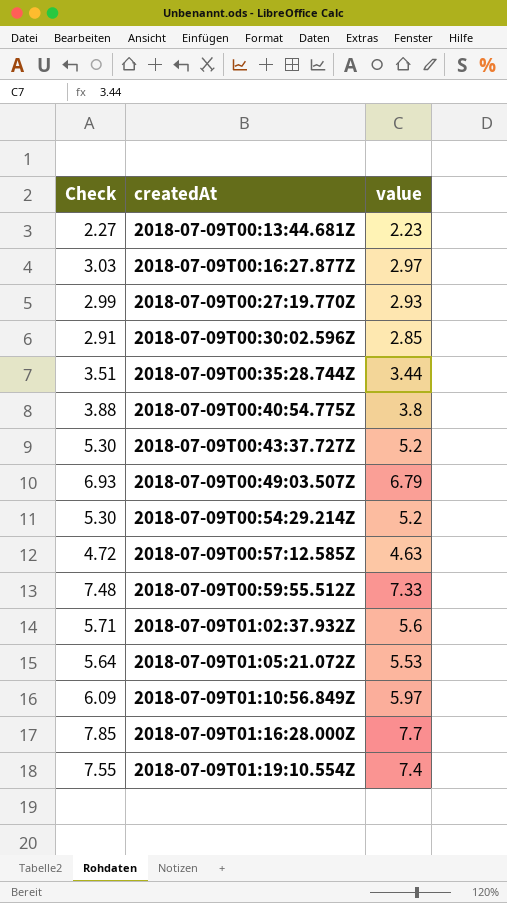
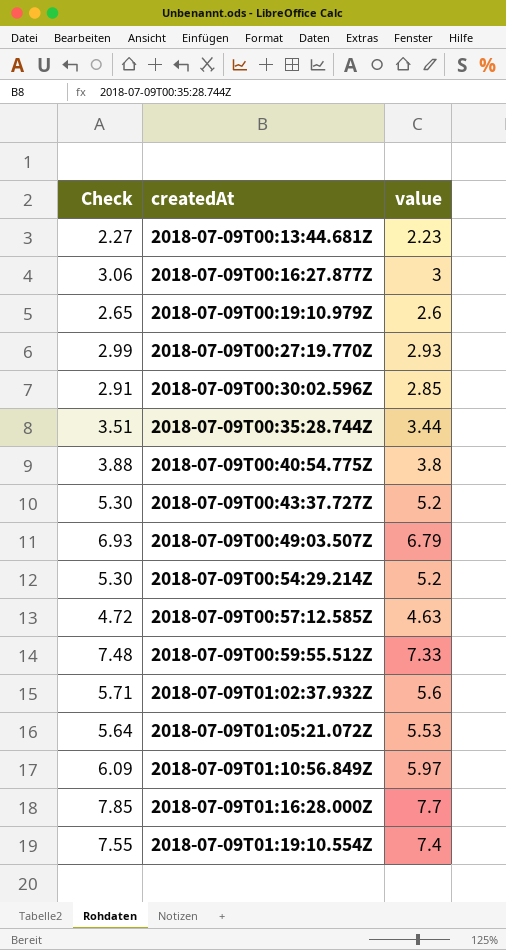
2018-07-09T00:16:27.877Z | Check: 3.03 -> 3.06
2018-07-09T00:16:27.877Z | value: 2.97 -> 3
row 2018-07-09T00:19:10.979Z: none -> 2.65 | 2.6

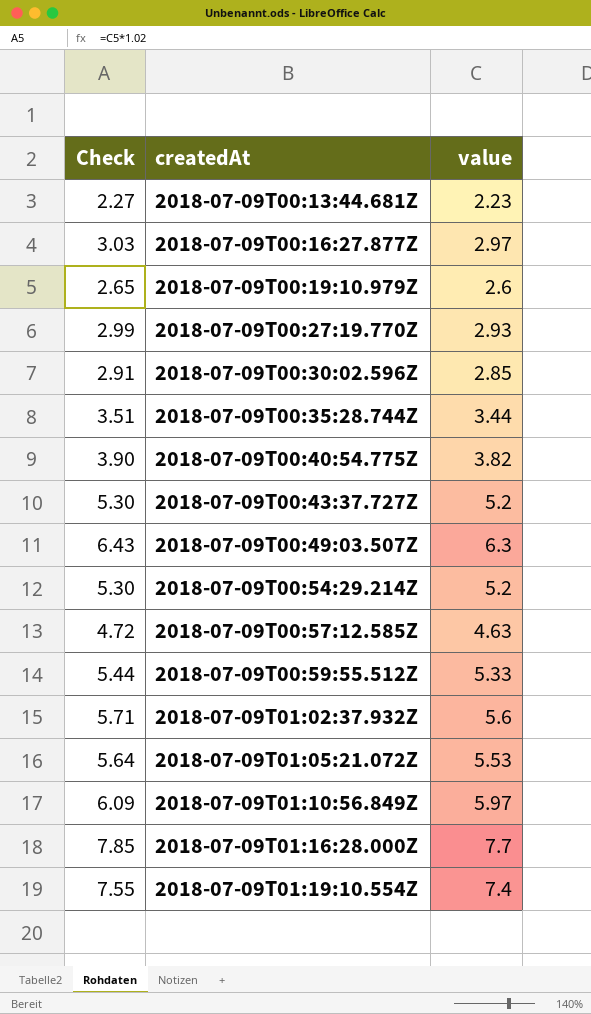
2018-07-09T00:16:27.877Z | Check: 3.06 -> 3.03
2018-07-09T00:16:27.877Z | value: 3 -> 2.97
2018-07-09T00:40:54.775Z | Check: 3.88 -> 3.90
2018-07-09T00:40:54.775Z | value: 3.8 -> 3.82
2018-07-09T00:49:03.507Z | Check: 6.93 -> 6.43
2018-07-09T00:49:03.507Z | value: 6.79 -> 6.3
2018-07-09T00:59:55.512Z | Check: 7.48 -> 5.44
2018-07-09T00:59:55.512Z | value: 7.33 -> 5.33

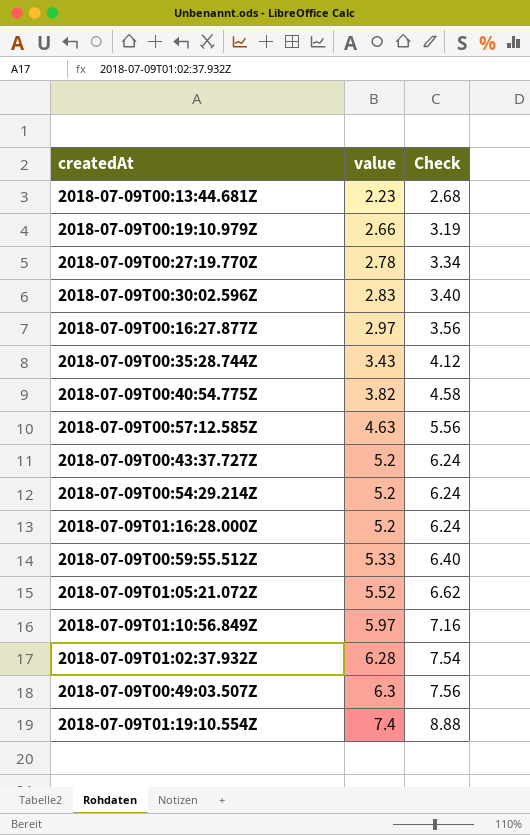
row order: createdAt ascending -> value ascending
column Check | formula: [value] * 1.02 -> [value] * 1.2
column Check | position: 1 -> 3
2018-07-09T00:19:10.979Z | value: 2.6 -> 2.66
2018-07-09T00:27:19.770Z | value: 2.93 -> 2.78
2018-07-09T00:30:02.596Z | value: 2.85 -> 2.83
2018-07-09T00:35:28.744Z | value: 3.44 -> 3.43
2018-07-09T01:16:28.000Z | value: 7.7 -> 5.2
2018-07-09T01:05:21.072Z | value: 5.53 -> 5.52
2018-07-09T01:02:37.932Z | value: 5.6 -> 6.28

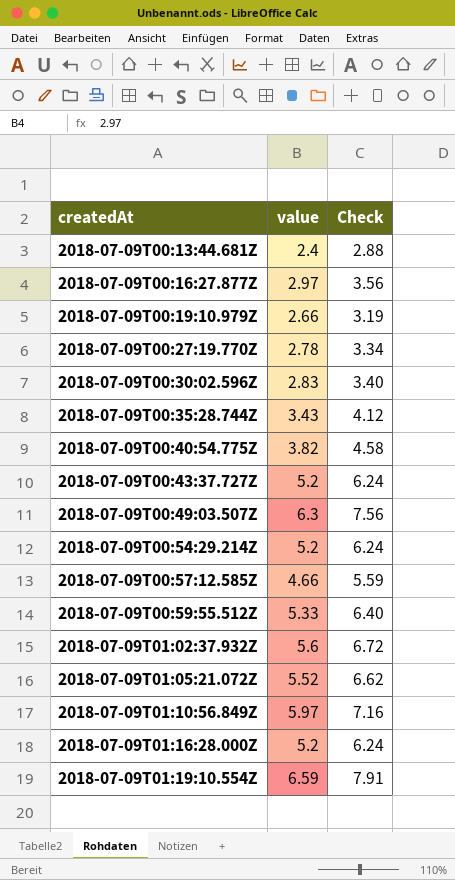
row order: value ascending -> createdAt ascending
2018-07-09T00:13:44.681Z | value: 2.23 -> 2.4
2018-07-09T00:13:44.681Z | Check: 2.68 -> 2.88
2018-07-09T00:57:12.585Z | value: 4.63 -> 4.66
2018-07-09T00:57:12.585Z | Check: 5.56 -> 5.59
2018-07-09T01:02:37.932Z | value: 6.28 -> 5.6
2018-07-09T01:02:37.932Z | Check: 7.54 -> 6.72
2018-07-09T01:19:10.554Z | value: 7.4 -> 6.59
2018-07-09T01:19:10.554Z | Check: 8.88 -> 7.91

